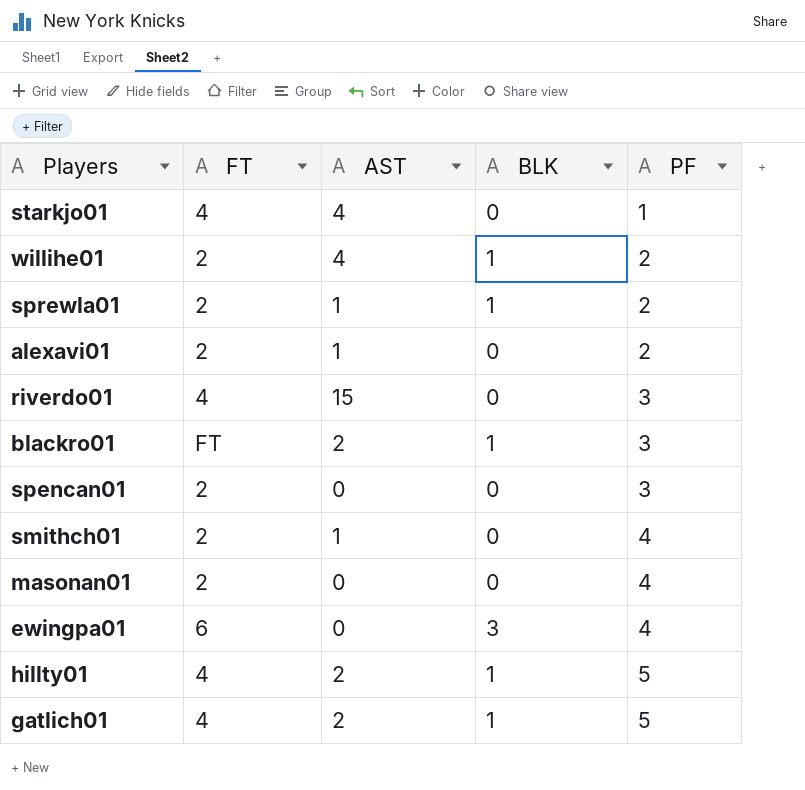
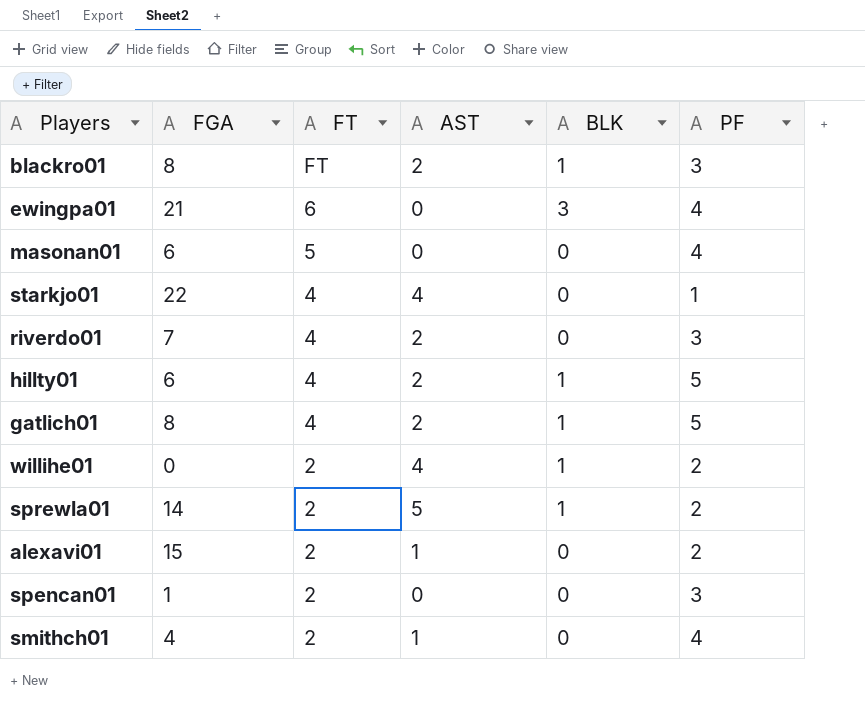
row order: PF ascending -> FT descending
column FGA | position: none -> 2
masonan01 | FT: 2 -> 5
riverdo01 | AST: 15 -> 2
sprewla01 | AST: 1 -> 5

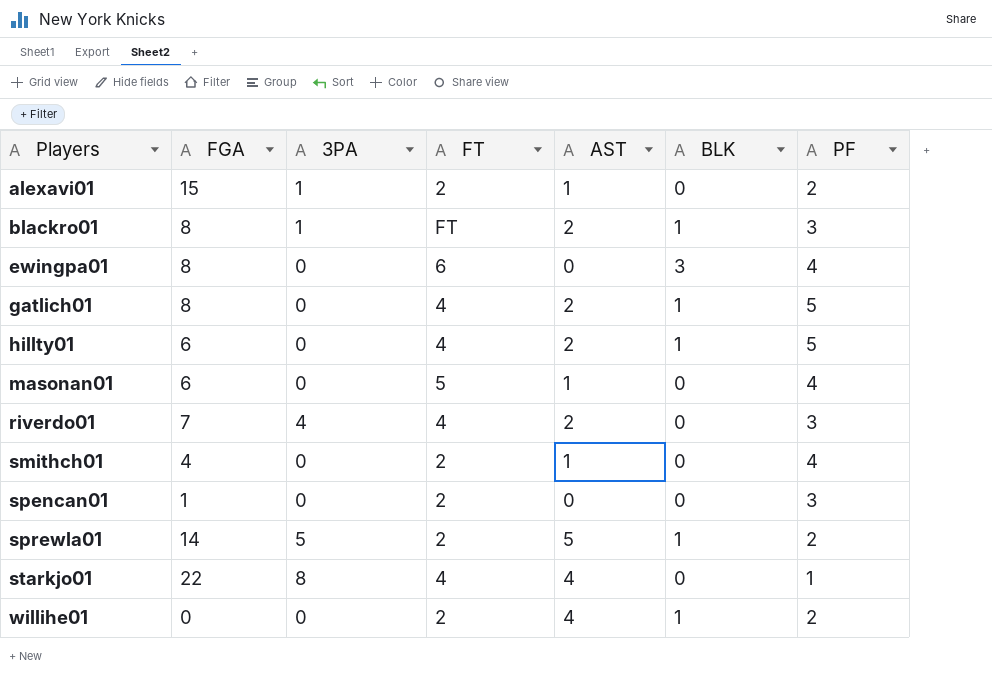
row order: FT descending -> Players ascending
column 3PA | position: none -> 3
ewingpa01 | FGA: 21 -> 8
masonan01 | AST: 0 -> 1

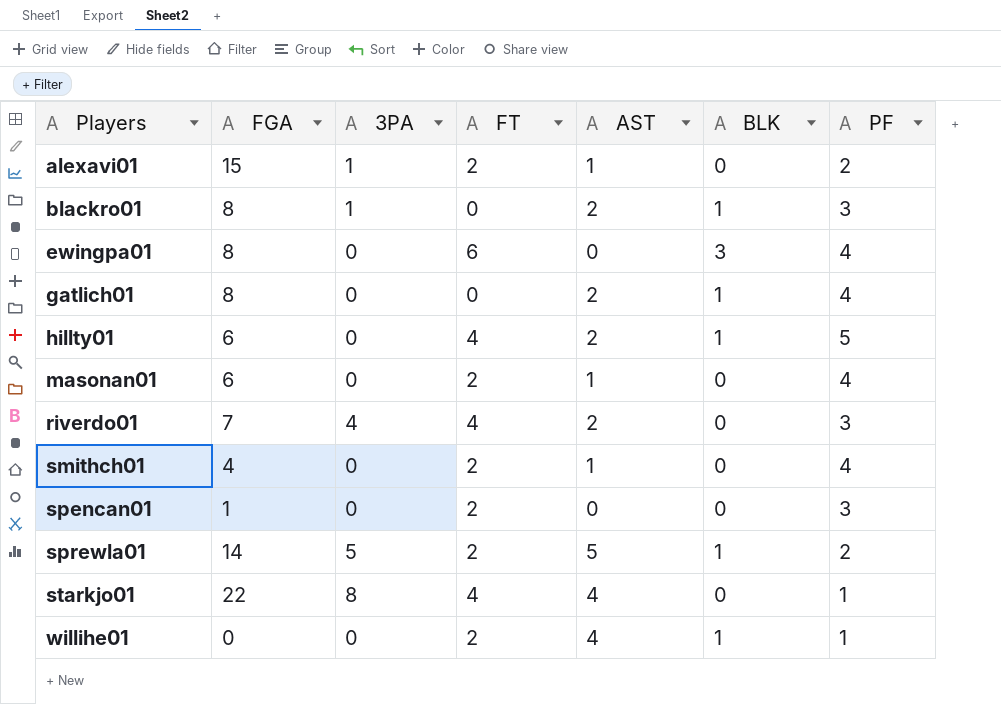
blackro01 | FT: FT -> 0
gatlich01 | FT: 4 -> 0
gatlich01 | PF: 5 -> 4
masonan01 | FT: 5 -> 2
willihe01 | PF: 2 -> 1

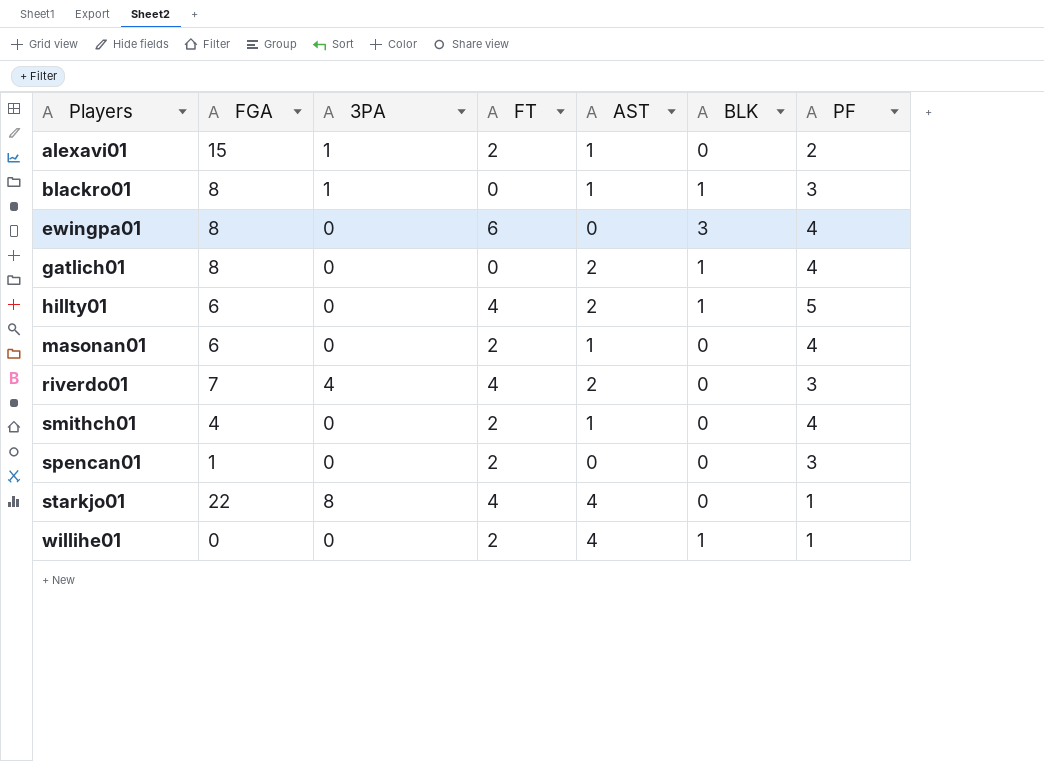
row sprewla01: 14 | 5 | 2 | 5 | 1 | 2 -> none
blackro01 | AST: 2 -> 1

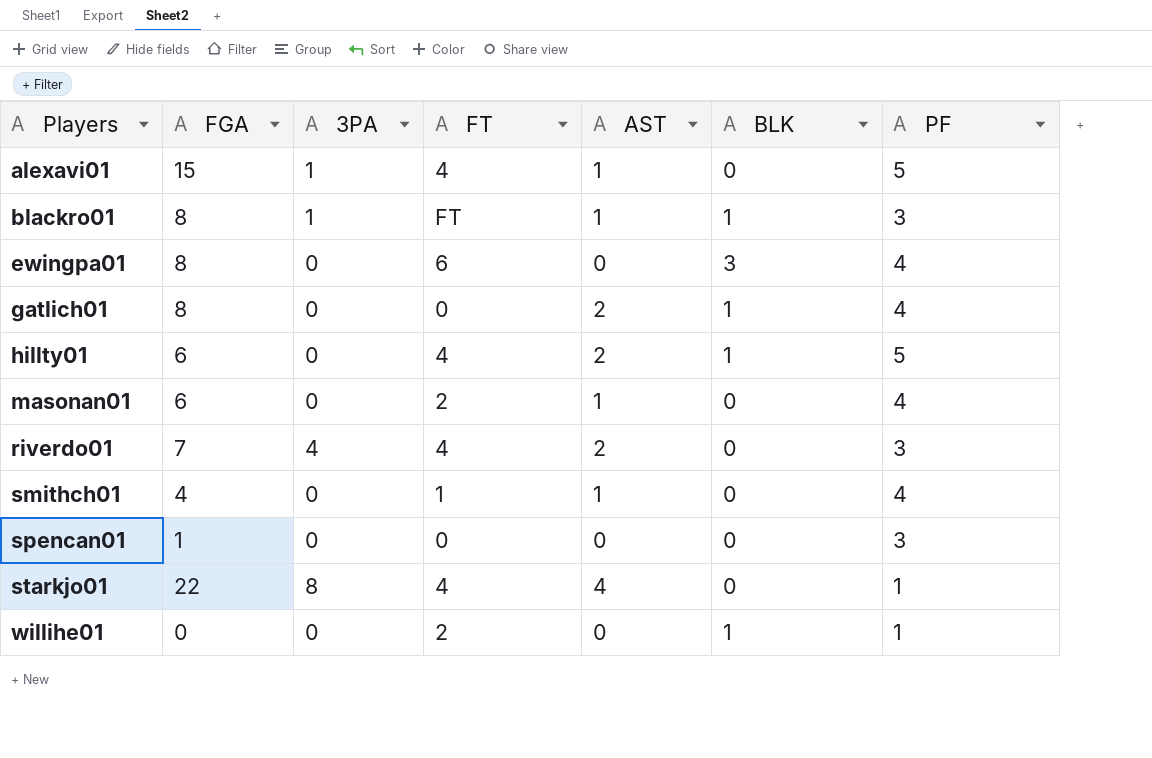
alexavi01 | FT: 2 -> 4
alexavi01 | PF: 2 -> 5
blackro01 | FT: 0 -> FT
smithch01 | FT: 2 -> 1
spencan01 | FT: 2 -> 0
willihe01 | AST: 4 -> 0

